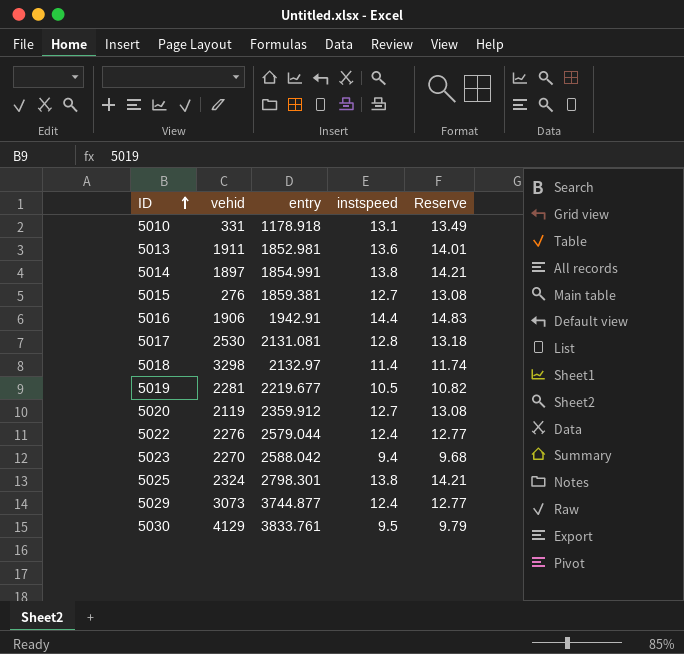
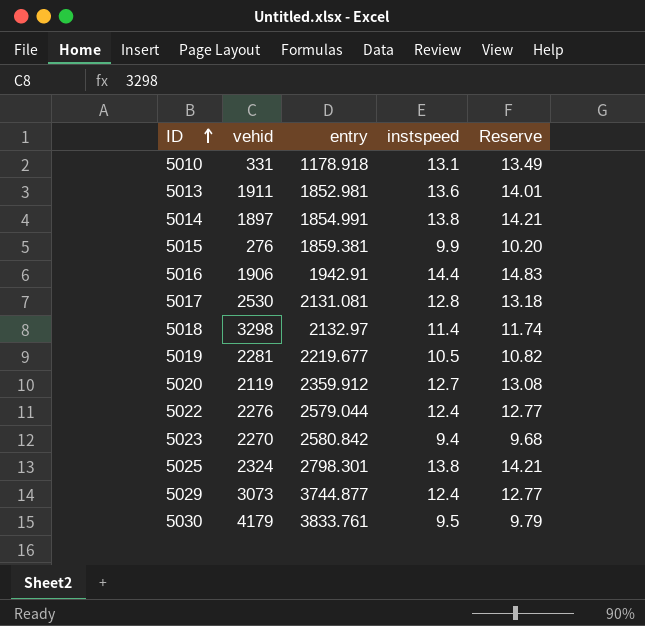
5015 | instspeed: 12.7 -> 9.9
5015 | Reserve: 13.08 -> 10.20
5023 | entry: 2588.042 -> 2580.842
5030 | vehid: 4129 -> 4179

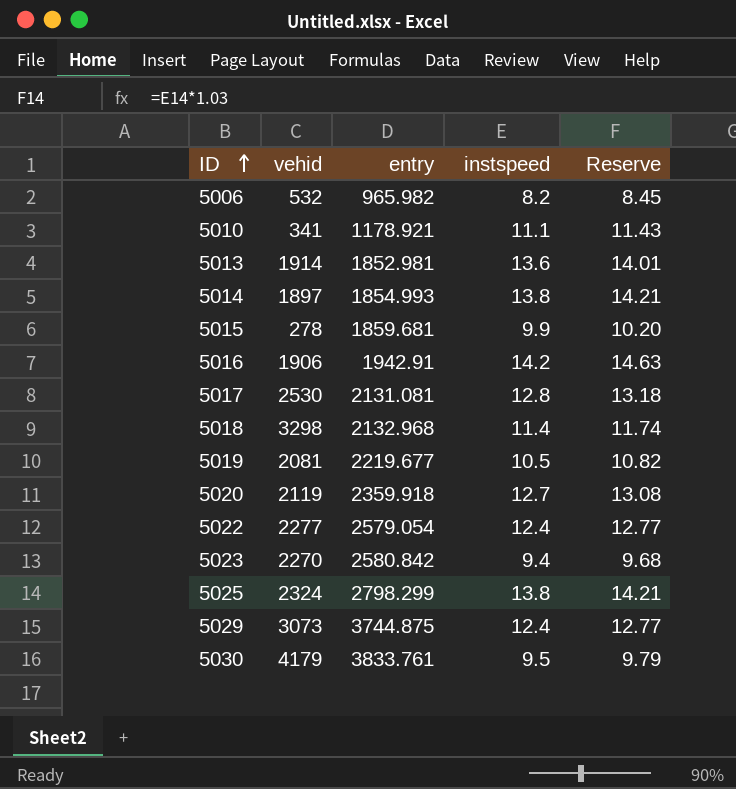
row 5006: none -> 532 | 965.982 | 8.2 | 8.45
5010 | vehid: 331 -> 341
5010 | entry: 1178.918 -> 1178.921
5010 | instspeed: 13.1 -> 11.1
5010 | Reserve: 13.49 -> 11.43
5013 | vehid: 1911 -> 1914
5014 | entry: 1854.991 -> 1854.993
5015 | vehid: 276 -> 278
5015 | entry: 1859.381 -> 1859.681
5016 | instspeed: 14.4 -> 14.2
5016 | Reserve: 14.83 -> 14.63
5018 | entry: 2132.97 -> 2132.968
5019 | vehid: 2281 -> 2081
5020 | entry: 2359.912 -> 2359.918
5022 | vehid: 2276 -> 2277
5022 | entry: 2579.044 -> 2579.054
5025 | entry: 2798.301 -> 2798.299
5029 | entry: 3744.877 -> 3744.875

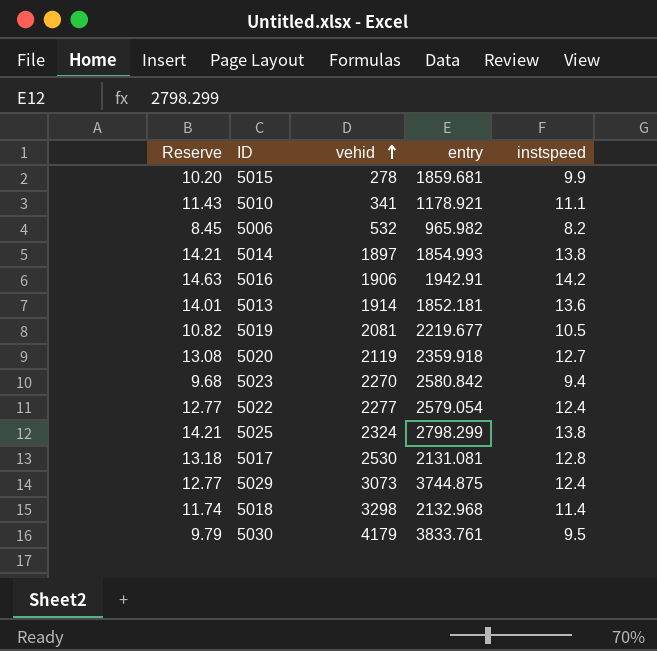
row order: ID ascending -> vehid ascending
column Reserve | position: 5 -> 1
5013 | entry: 1852.981 -> 1852.181

